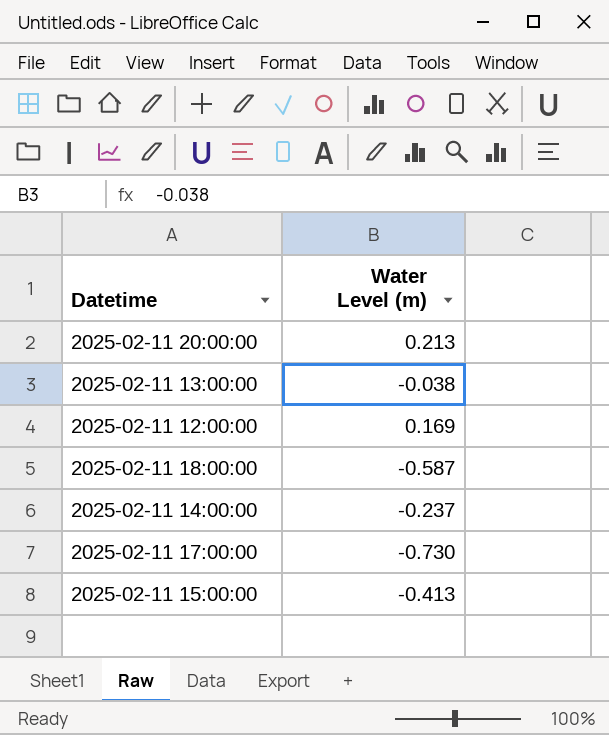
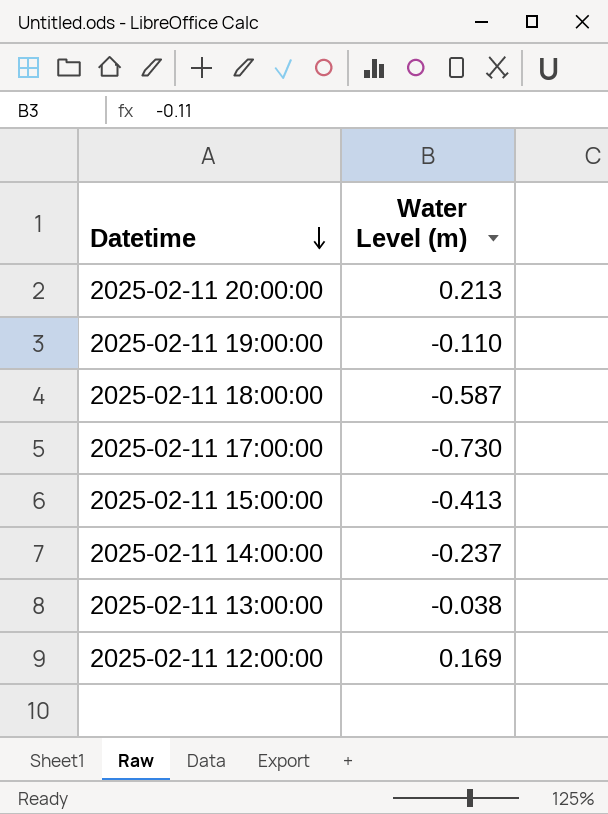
row order: none -> Datetime descending
row 2025-02-11 19:00:00: none -> -0.110

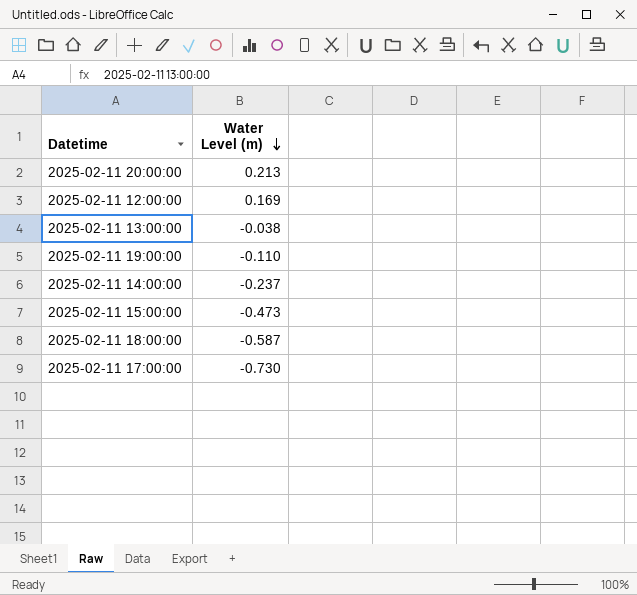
row order: Datetime descending -> Water Level (m) descending
2025-02-11 15:00:00 | Water Level (m): -0.413 -> -0.473

